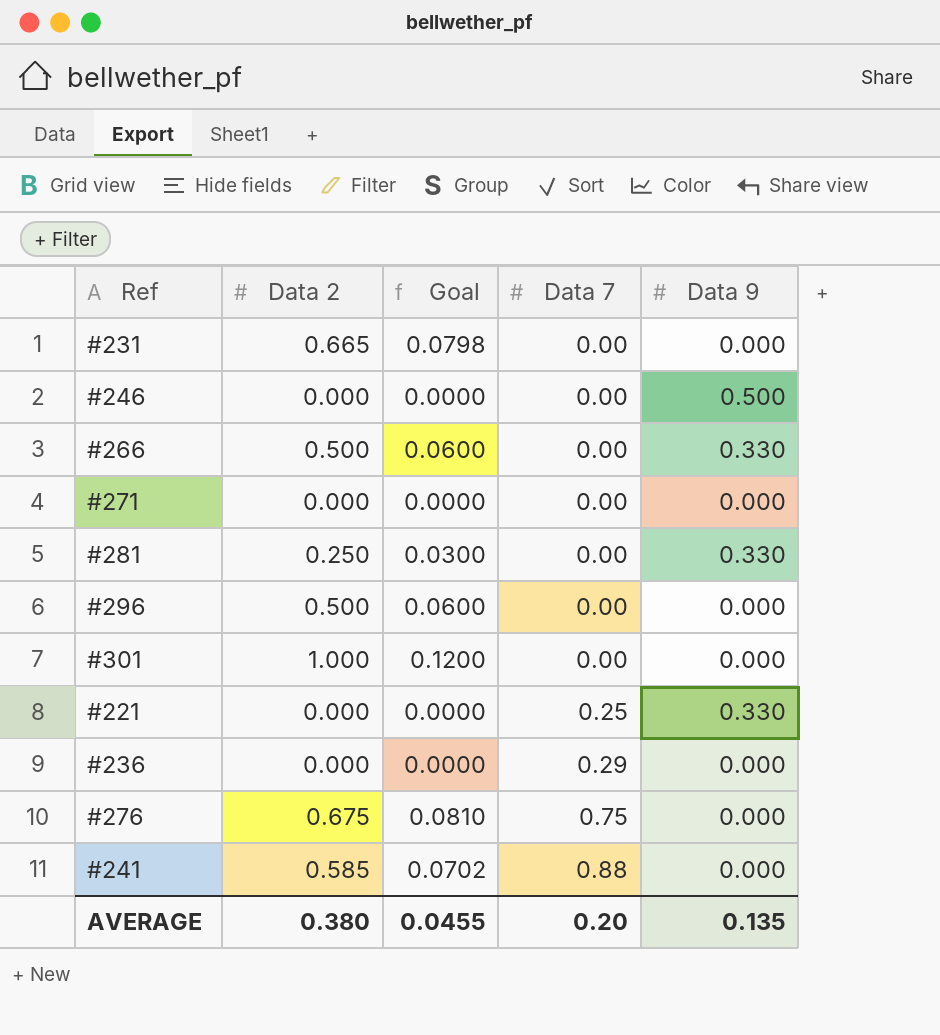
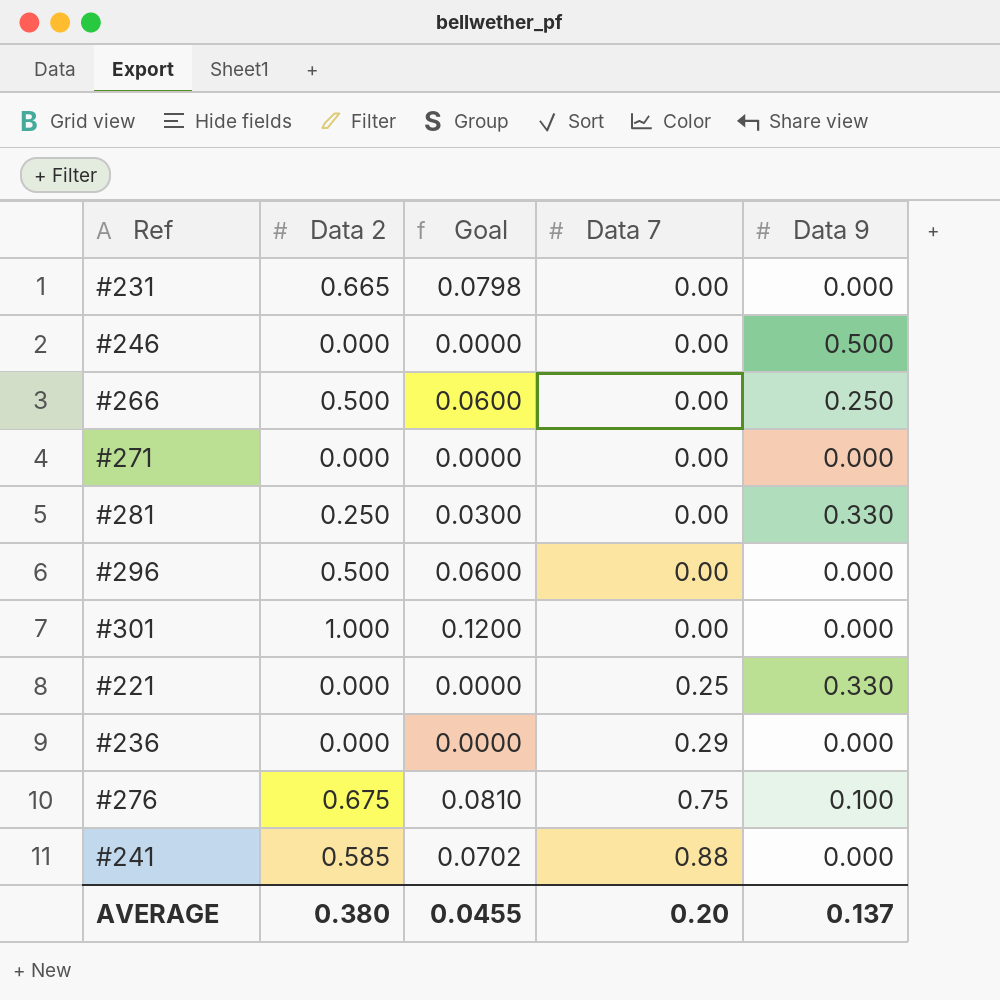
#266 | Data 9: 0.330 -> 0.250
#276 | Data 9: 0.000 -> 0.100
AVERAGE | Data 9: 0.135 -> 0.137

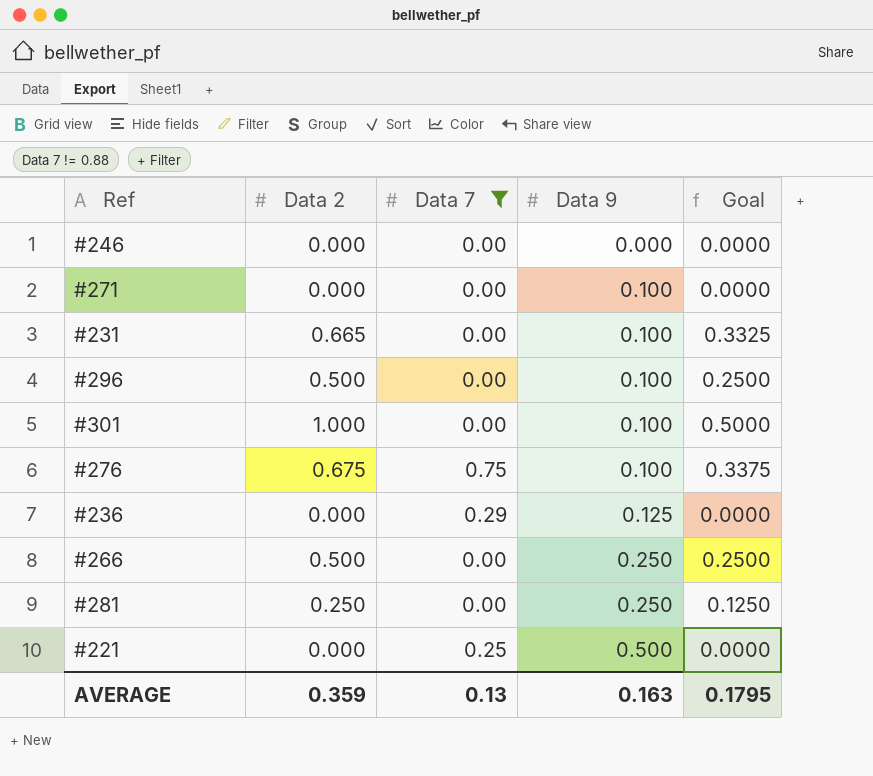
filter: none -> Data 7 != 0.88
row order: Data 7 ascending -> Data 9 ascending
column Goal | formula: [Data 2] * 0.12 -> [Data 2] * 0.5
column Goal | position: 3 -> 5
#246 | Data 9: 0.500 -> 0.000
#271 | Data 9: 0.000 -> 0.100
#231 | Data 9: 0.000 -> 0.100
#296 | Data 9: 0.000 -> 0.100
#301 | Data 9: 0.000 -> 0.100
#236 | Data 9: 0.000 -> 0.125
#281 | Data 9: 0.330 -> 0.250
#221 | Data 9: 0.330 -> 0.500
AVERAGE | Data 2: 0.380 -> 0.359
AVERAGE | Data 7: 0.20 -> 0.13
AVERAGE | Data 9: 0.137 -> 0.163
AVERAGE | Goal: 0.0455 -> 0.1795

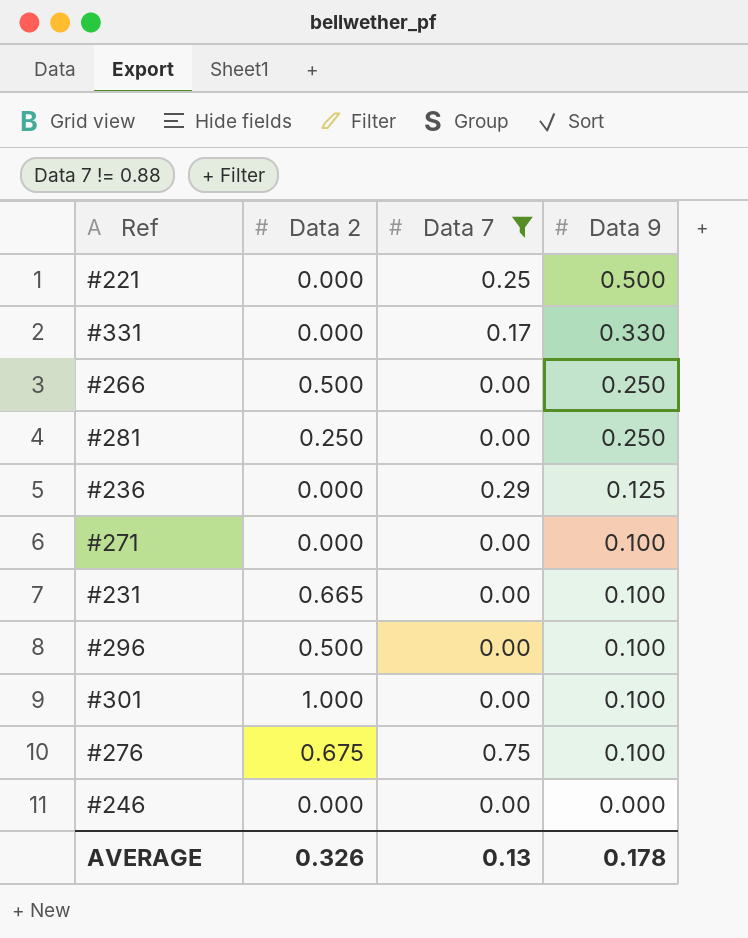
row order: Data 9 ascending -> Data 9 descending
column Goal | formula: [Data 2] * 0.5 -> none
row #331: none -> 0.000 | 0.17 | 0.330
AVERAGE | Data 2: 0.359 -> 0.326
AVERAGE | Data 9: 0.163 -> 0.178

